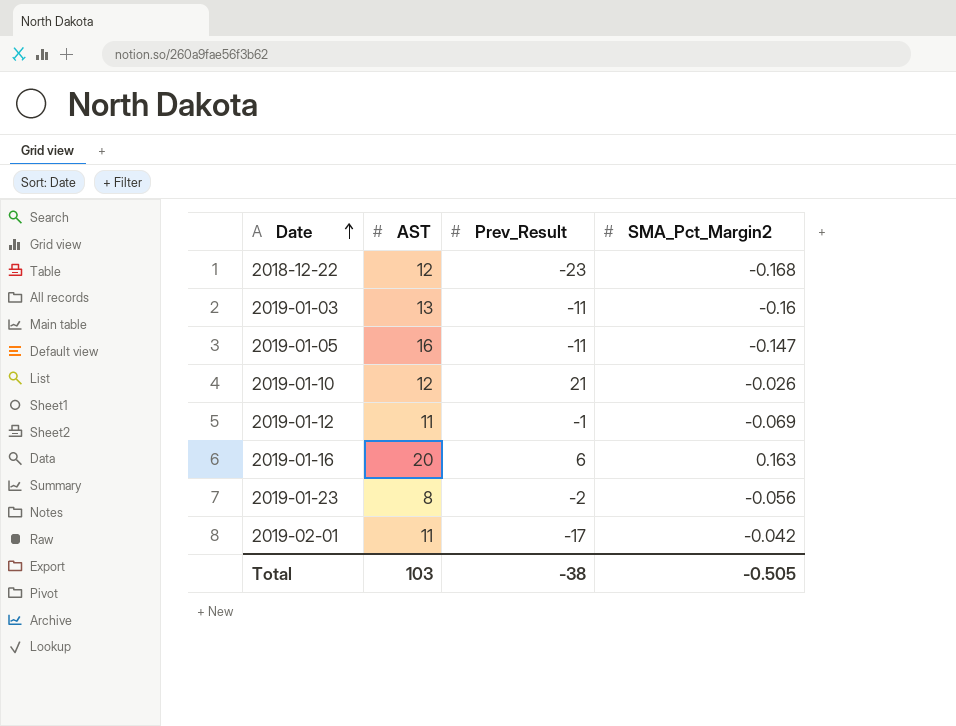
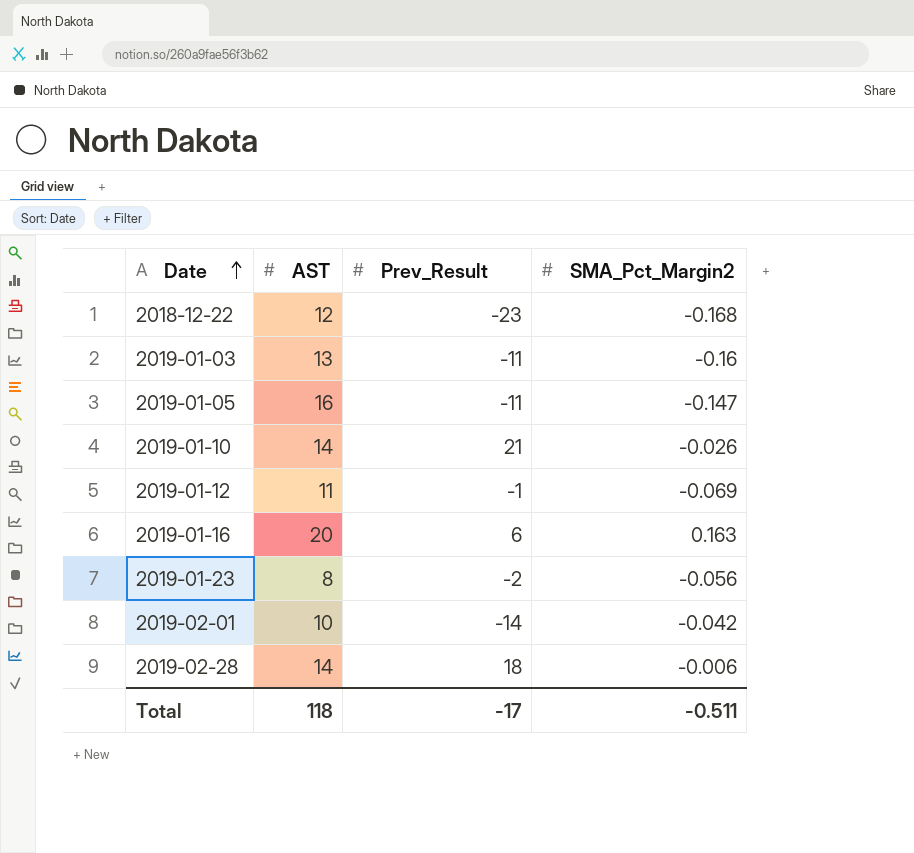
2019-01-10 | AST: 12 -> 14
2019-02-01 | AST: 11 -> 10
2019-02-01 | Prev_Result: -17 -> -14
row 2019-02-28: none -> 14 | 18 | -0.006
Total | AST: 103 -> 118
Total | Prev_Result: -38 -> -17
Total | SMA_Pct_Margin2: -0.505 -> -0.511

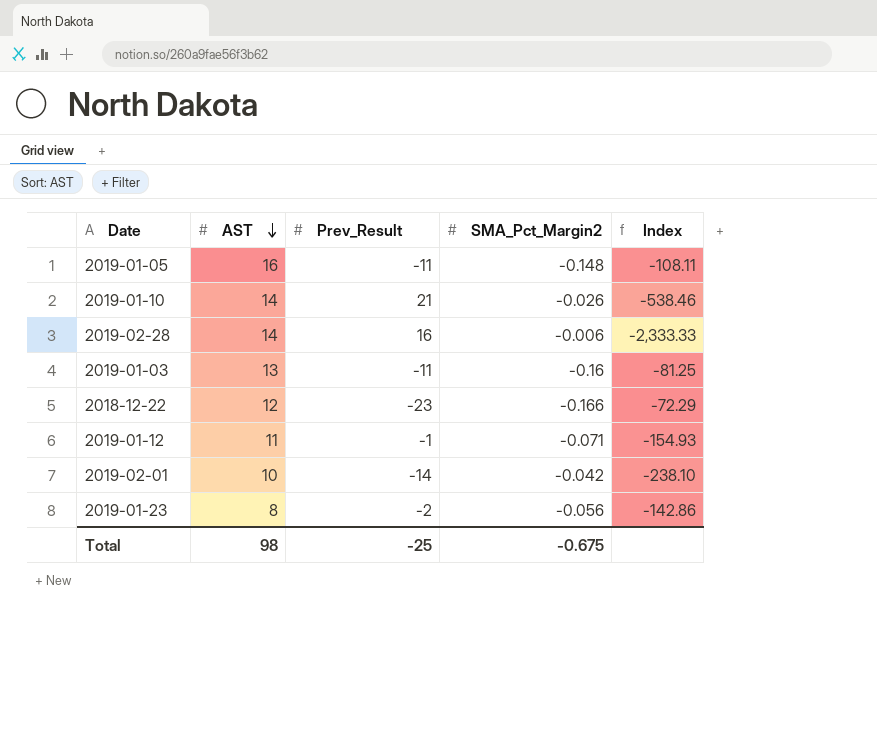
row order: Date ascending -> AST descending
column Index | formula: none -> [AST] / [SMA_Pct_Margin2]
row 2019-01-16: 20 | 6 | 0.163 -> none
2019-01-05 | SMA_Pct_Margin2: -0.147 -> -0.148
2019-02-28 | Prev_Result: 18 -> 16
2018-12-22 | SMA_Pct_Margin2: -0.168 -> -0.166
2019-01-12 | SMA_Pct_Margin2: -0.069 -> -0.071
Total | AST: 118 -> 98
Total | Prev_Result: -17 -> -25
Total | SMA_Pct_Margin2: -0.511 -> -0.675

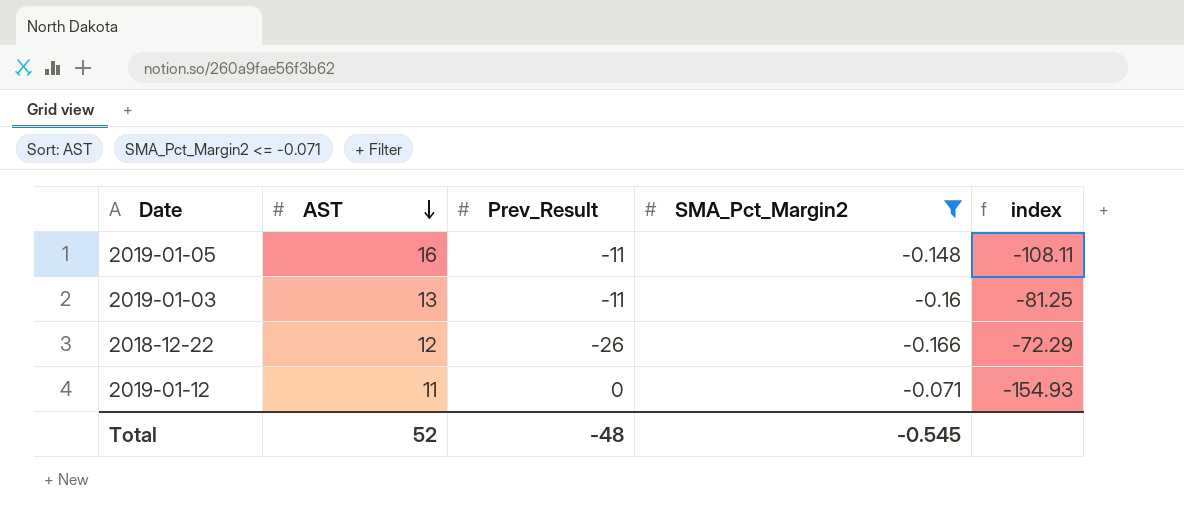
filter: none -> SMA_Pct_Margin2 <= -0.071
column name: Index -> index
2018-12-22 | Prev_Result: -23 -> -26
2019-01-12 | Prev_Result: -1 -> 0
Total | AST: 98 -> 52
Total | Prev_Result: -25 -> -48
Total | SMA_Pct_Margin2: -0.675 -> -0.545

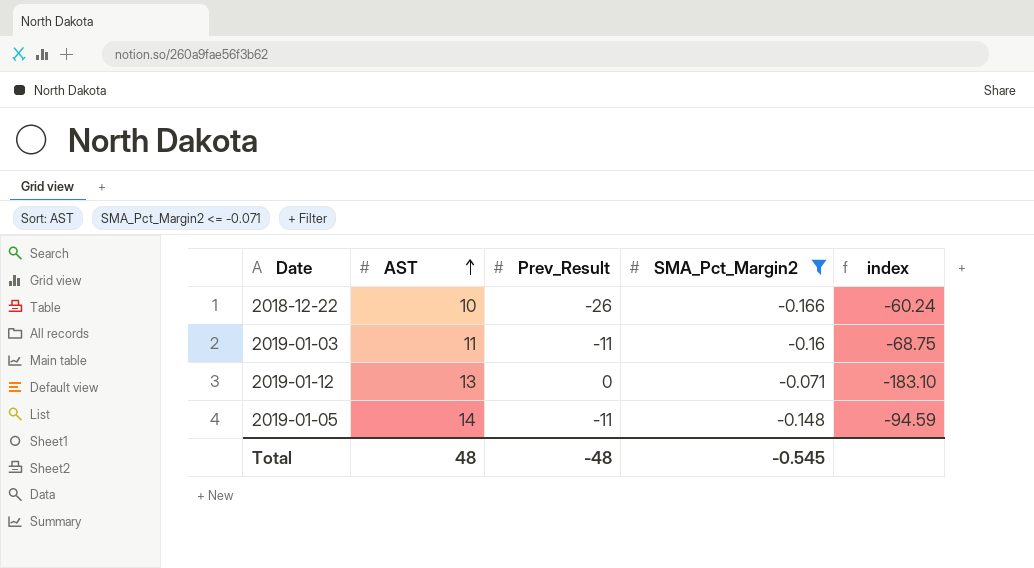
row order: AST descending -> AST ascending
2018-12-22 | AST: 12 -> 10
2018-12-22 | index: -72.29 -> -60.24
2019-01-03 | AST: 13 -> 11
2019-01-03 | index: -81.25 -> -68.75
2019-01-12 | AST: 11 -> 13
2019-01-12 | index: -154.93 -> -183.10
2019-01-05 | AST: 16 -> 14
2019-01-05 | index: -108.11 -> -94.59
Total | AST: 52 -> 48

